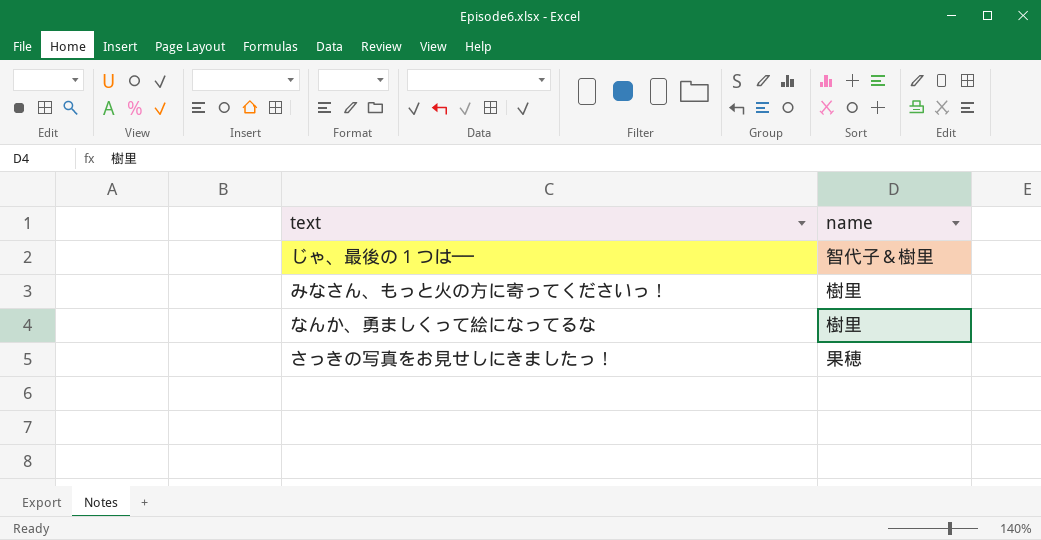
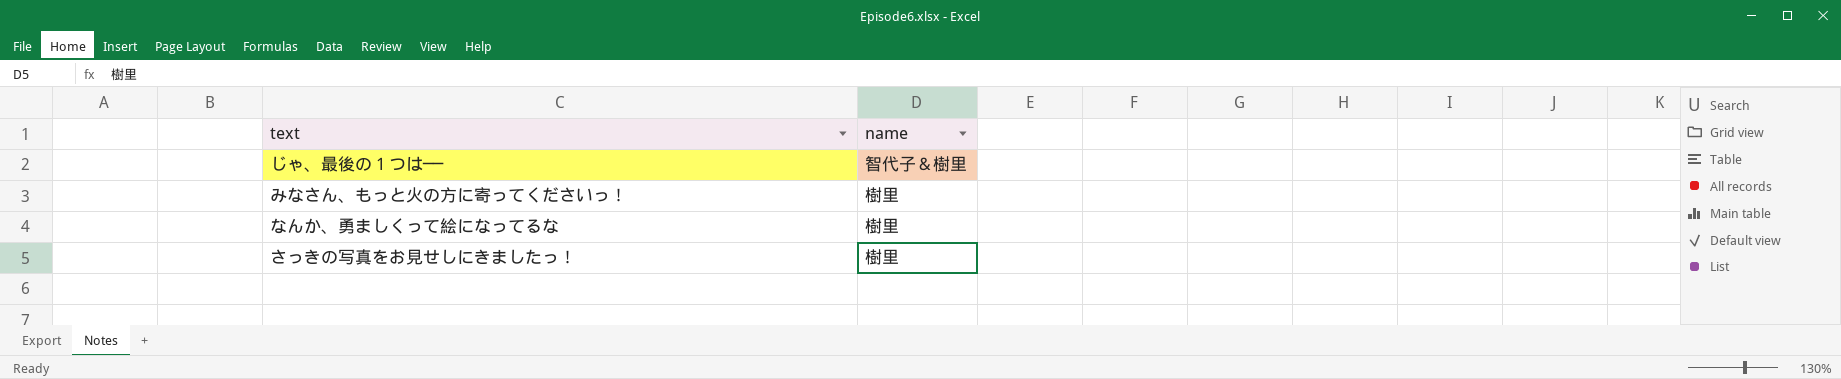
さっきの写真をお見せしにきましたっ！ | name: 果穂 -> 樹里

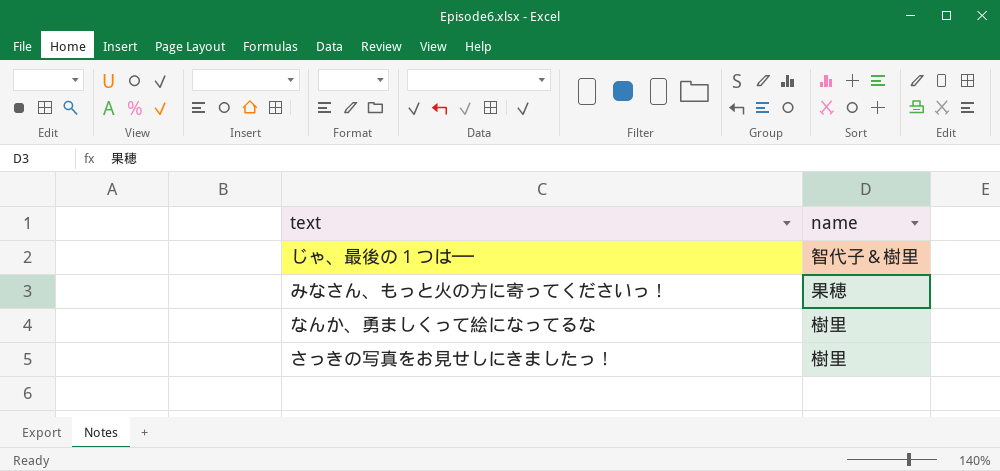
みなさん、もっと火の方に寄ってくださいっ！ | name: 樹里 -> 果穂

